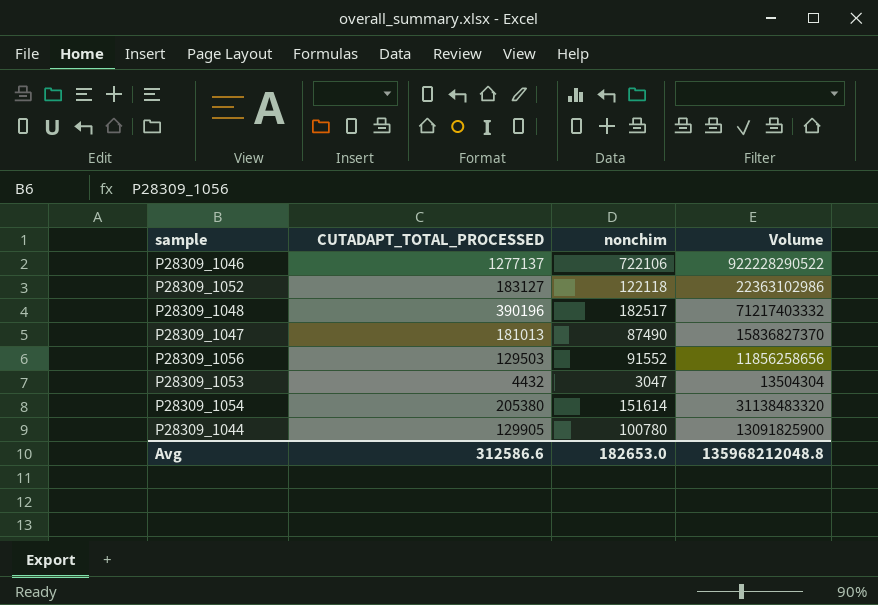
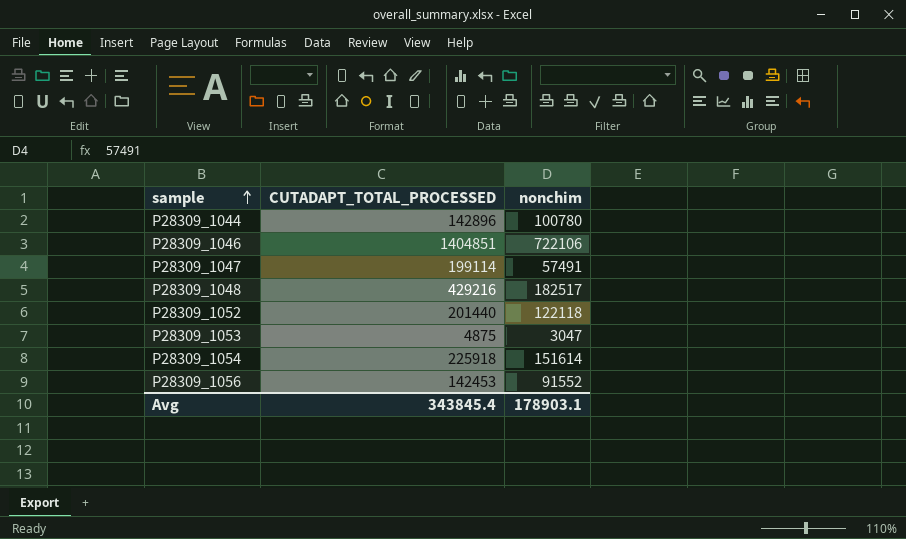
row order: none -> sample ascending
column Volume | formula: [CUTADAPT_TOTAL_PROCESSED] * [nonchim] -> none
P28309_1044 | CUTADAPT_TOTAL_PROCESSED: 129905 -> 142896
P28309_1046 | CUTADAPT_TOTAL_PROCESSED: 1277137 -> 1404851
P28309_1047 | CUTADAPT_TOTAL_PROCESSED: 181013 -> 199114
P28309_1047 | nonchim: 87490 -> 57491
P28309_1048 | CUTADAPT_TOTAL_PROCESSED: 390196 -> 429216
P28309_1052 | CUTADAPT_TOTAL_PROCESSED: 183127 -> 201440
P28309_1053 | CUTADAPT_TOTAL_PROCESSED: 4432 -> 4875
P28309_1054 | CUTADAPT_TOTAL_PROCESSED: 205380 -> 225918
P28309_1056 | CUTADAPT_TOTAL_PROCESSED: 129503 -> 142453
Avg | CUTADAPT_TOTAL_PROCESSED: 312586.6 -> 343845.4
Avg | nonchim: 182653.0 -> 178903.1

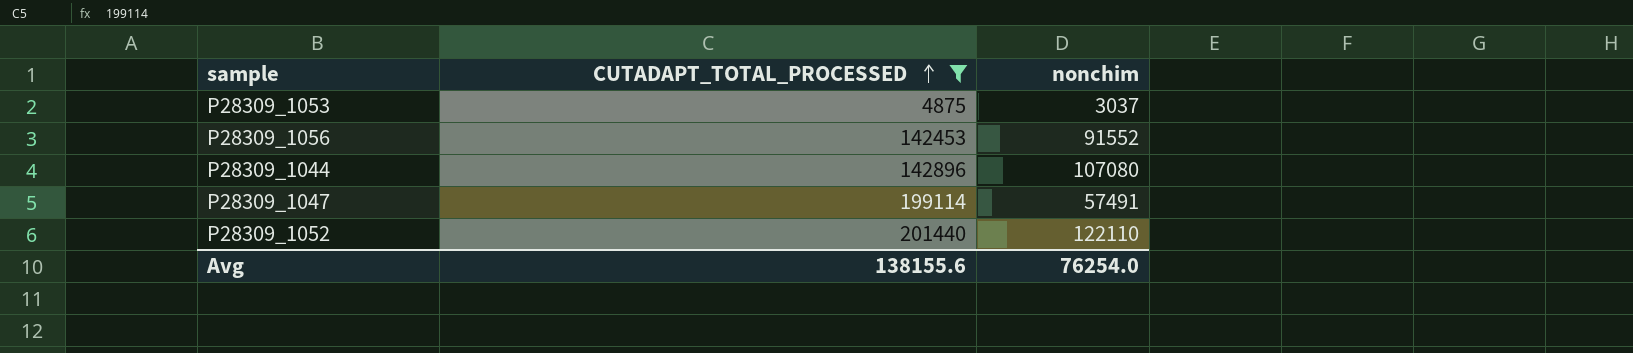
filter: none -> CUTADAPT_TOTAL_PROCESSED <= 201440
row order: sample ascending -> CUTADAPT_TOTAL_PROCESSED ascending
P28309_1053 | nonchim: 3047 -> 3037
P28309_1044 | nonchim: 100780 -> 107080
P28309_1052 | nonchim: 122118 -> 122110
Avg | CUTADAPT_TOTAL_PROCESSED: 343845.4 -> 138155.6
Avg | nonchim: 178903.1 -> 76254.0

